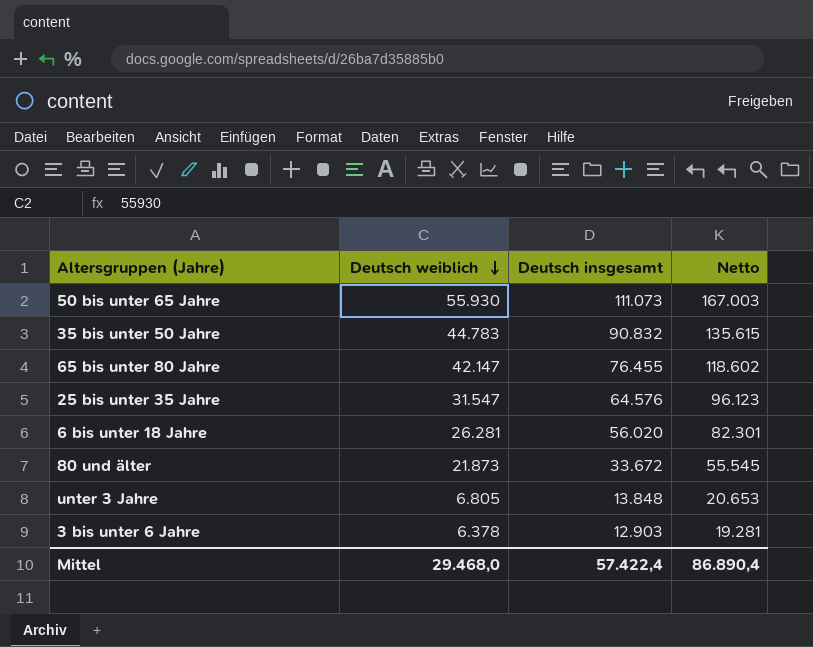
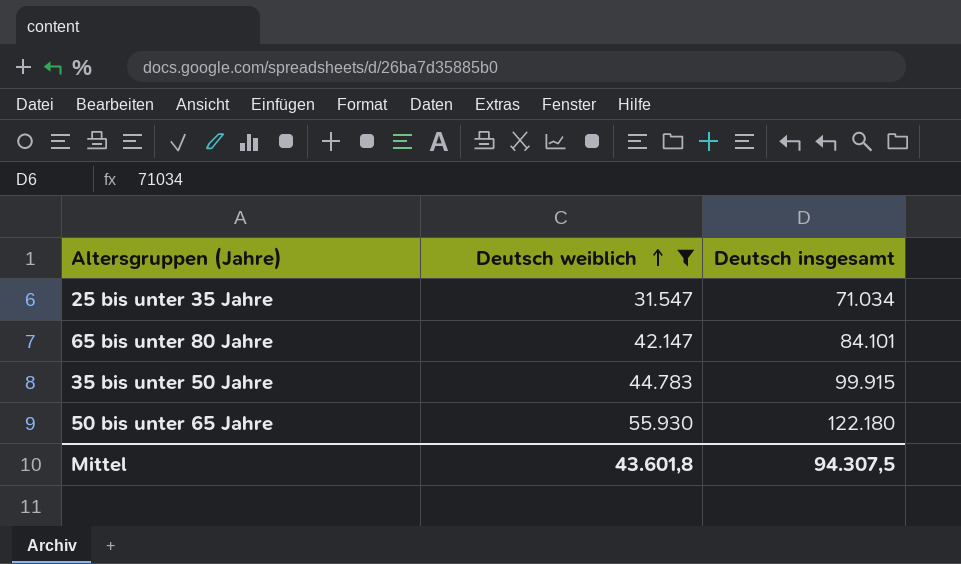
filter: none -> Deutsch weiblich >= 31.547
row order: Deutsch weiblich descending -> Deutsch weiblich ascending
column Netto | formula: [Deutsch weiblich] + [Deutsch insgesamt] -> none
25 bis unter 35 Jahre | Deutsch insgesamt: 64.576 -> 71.034
65 bis unter 80 Jahre | Deutsch insgesamt: 76.455 -> 84.101
35 bis unter 50 Jahre | Deutsch insgesamt: 90.832 -> 99.915
50 bis unter 65 Jahre | Deutsch insgesamt: 111.073 -> 122.180
Mittel | Deutsch weiblich: 29.468,0 -> 43.601,8
Mittel | Deutsch insgesamt: 57.422,4 -> 94.307,5

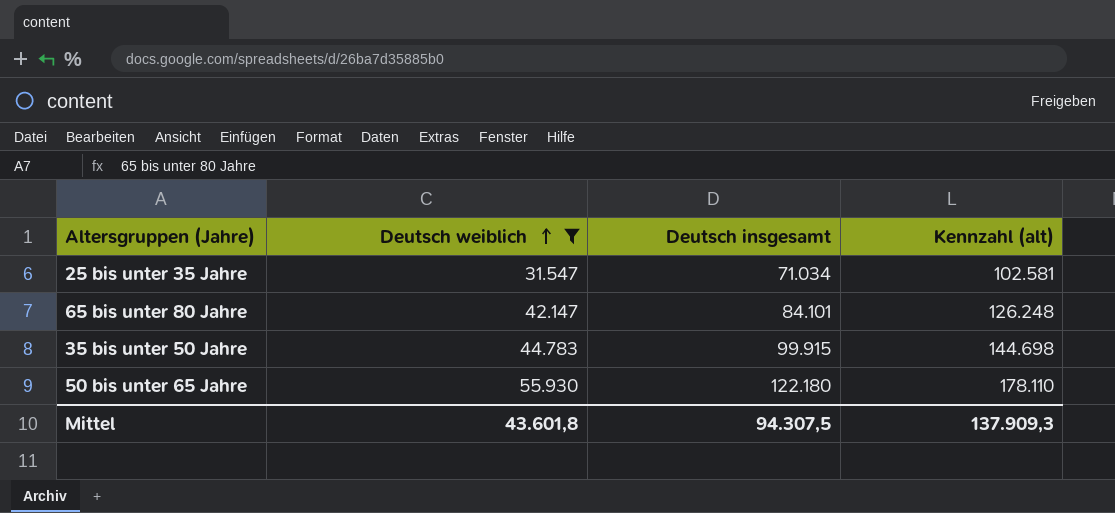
column Kennzahl (alt) | formula: none -> [Deutsch weiblich] + [Deutsch insgesamt]

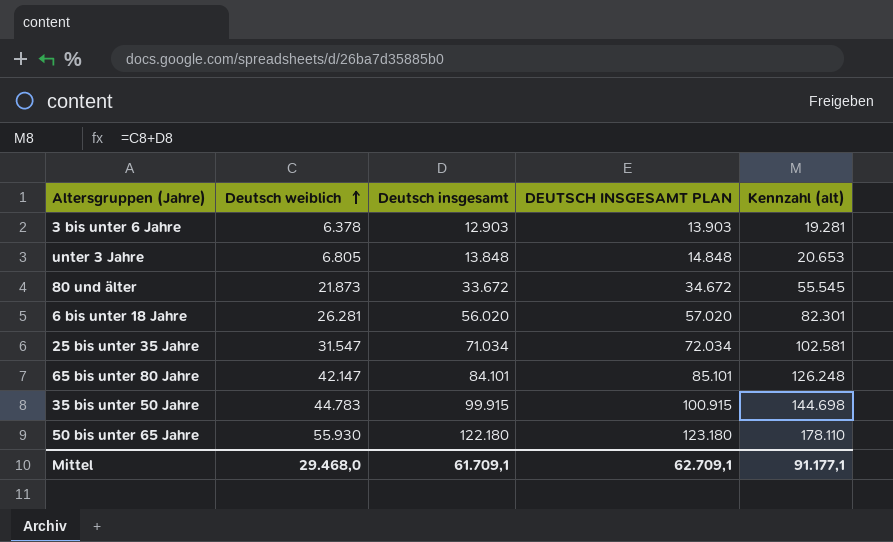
filter: Deutsch weiblich >= 31.547 -> none
column DEUTSCH INSGESAMT PLAN | formula: none -> [Deutsch insgesamt] + 1000
Mittel | Deutsch weiblich: 43.601,8 -> 29.468,0
Mittel | Deutsch insgesamt: 94.307,5 -> 61.709,1
Mittel | Kennzahl (alt): 137.909,3 -> 91.177,1

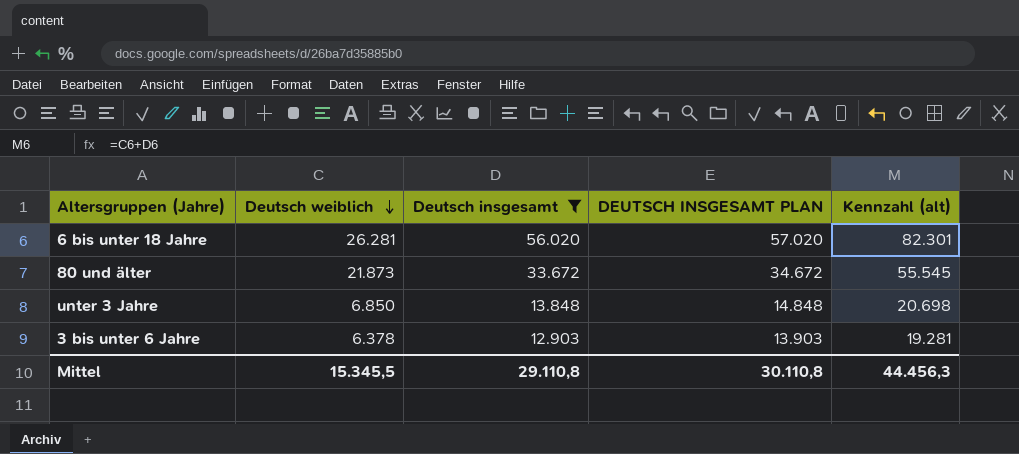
filter: none -> Deutsch insgesamt <= 56.020
row order: Deutsch weiblich ascending -> Deutsch weiblich descending
unter 3 Jahre | Deutsch weiblich: 6.805 -> 6.850
unter 3 Jahre | Kennzahl (alt): 20.653 -> 20.698
Mittel | Deutsch weiblich: 29.468,0 -> 15.345,5
Mittel | Deutsch insgesamt: 61.709,1 -> 29.110,8
Mittel | DEUTSCH INSGESAMT PLAN: 62.709,1 -> 30.110,8
Mittel | Kennzahl (alt): 91.177,1 -> 44.456,3

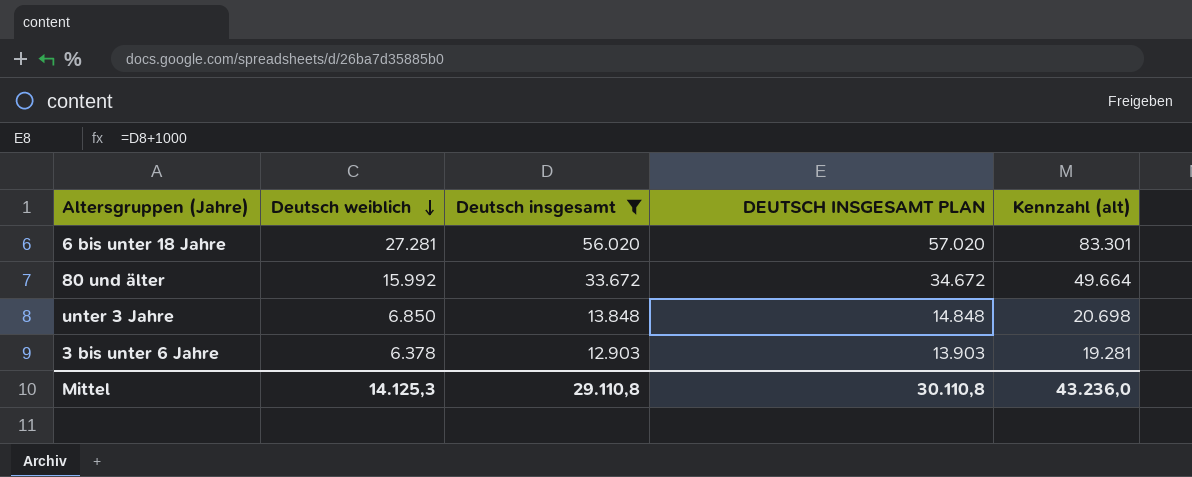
6 bis unter 18 Jahre | Deutsch weiblich: 26.281 -> 27.281
6 bis unter 18 Jahre | Kennzahl (alt): 82.301 -> 83.301
80 und älter | Deutsch weiblich: 21.873 -> 15.992
80 und älter | Kennzahl (alt): 55.545 -> 49.664
Mittel | Deutsch weiblich: 15.345,5 -> 14.125,3
Mittel | Kennzahl (alt): 44.456,3 -> 43.236,0

